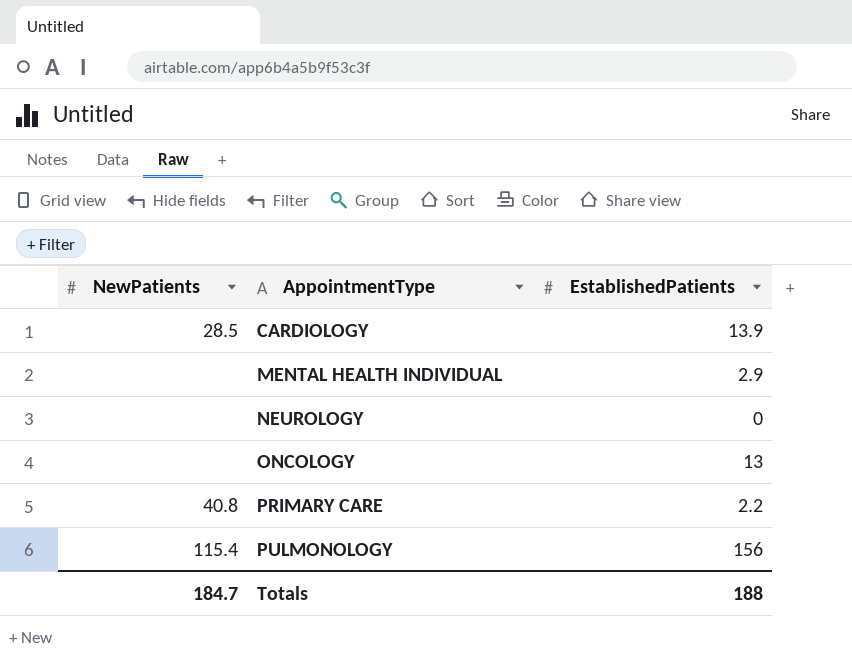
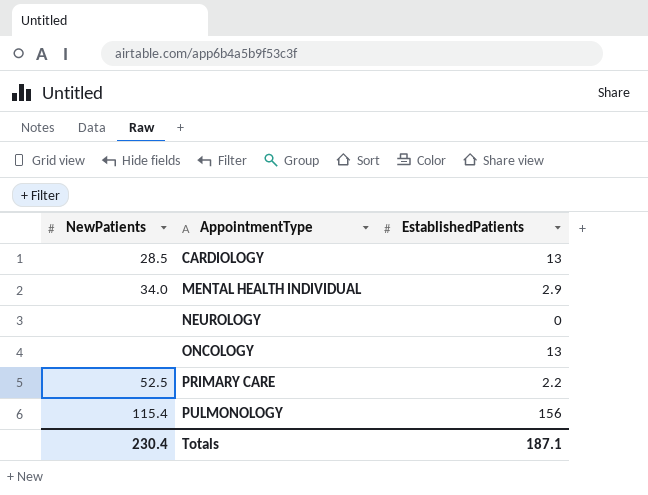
CARDIOLOGY | EstablishedPatients: 13.9 -> 13
MENTAL HEALTH INDIVIDUAL | NewPatients: none -> 34.0
PRIMARY CARE | NewPatients: 40.8 -> 52.5
Totals | NewPatients: 184.7 -> 230.4
Totals | EstablishedPatients: 188 -> 187.1

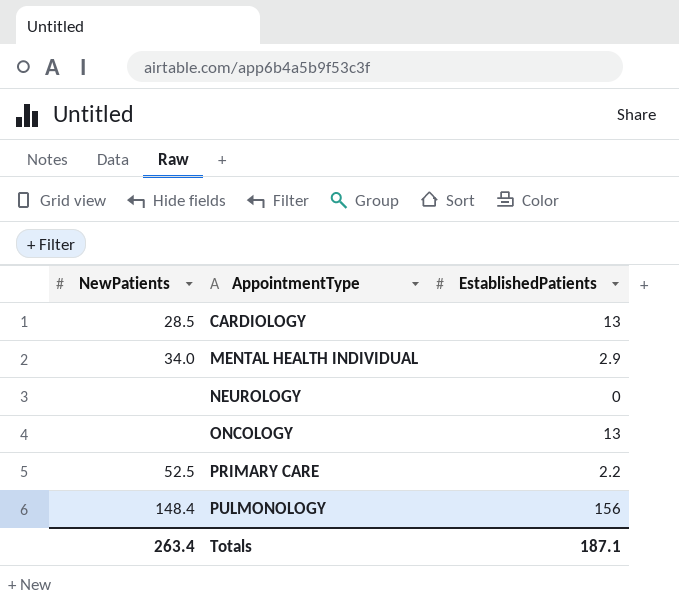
PULMONOLOGY | NewPatients: 115.4 -> 148.4
Totals | NewPatients: 230.4 -> 263.4

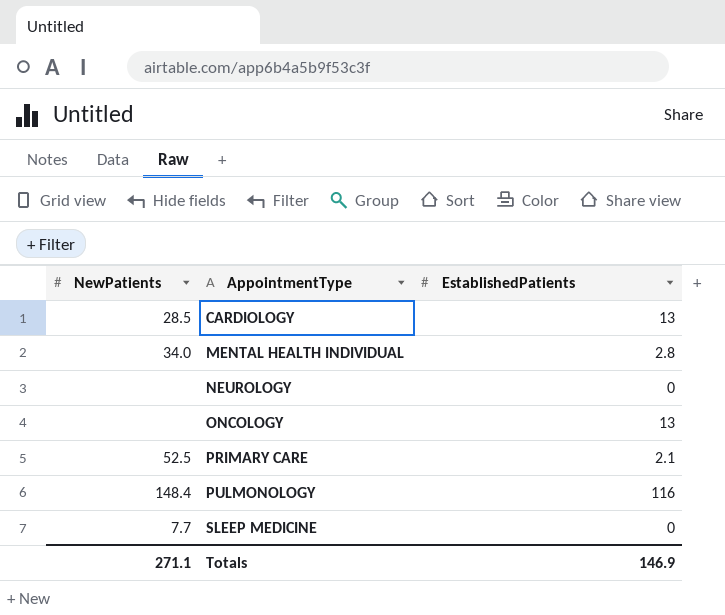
MENTAL HEALTH INDIVIDUAL | EstablishedPatients: 2.9 -> 2.8
PRIMARY CARE | EstablishedPatients: 2.2 -> 2.1
PULMONOLOGY | EstablishedPatients: 156 -> 116
row SLEEP MEDICINE: none -> 7.7 | 0
Totals | NewPatients: 263.4 -> 271.1
Totals | EstablishedPatients: 187.1 -> 146.9

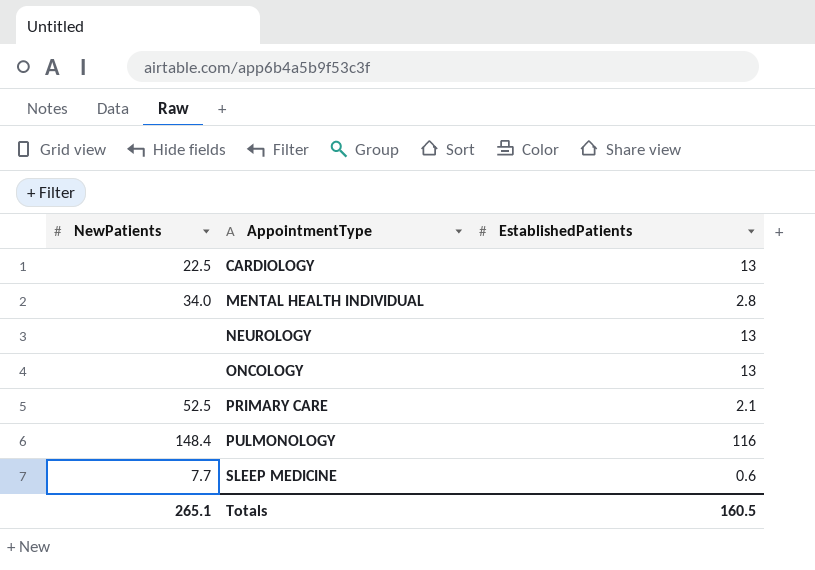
CARDIOLOGY | NewPatients: 28.5 -> 22.5
NEUROLOGY | EstablishedPatients: 0 -> 13
SLEEP MEDICINE | EstablishedPatients: 0 -> 0.6
Totals | NewPatients: 271.1 -> 265.1
Totals | EstablishedPatients: 146.9 -> 160.5

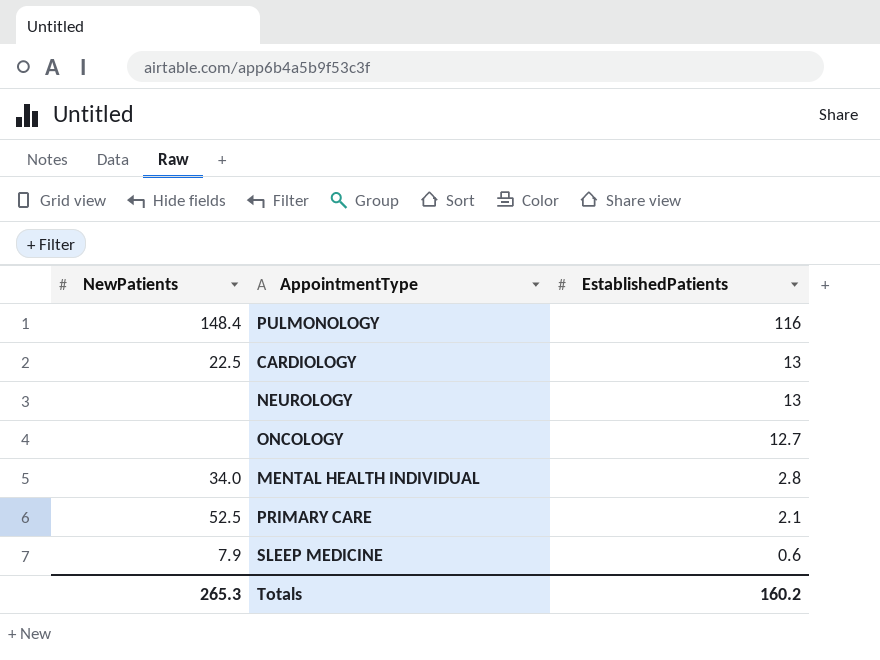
row order: AppointmentType ascending -> EstablishedPatients descending
ONCOLOGY | EstablishedPatients: 13 -> 12.7
SLEEP MEDICINE | NewPatients: 7.7 -> 7.9
Totals | NewPatients: 265.1 -> 265.3
Totals | EstablishedPatients: 160.5 -> 160.2

